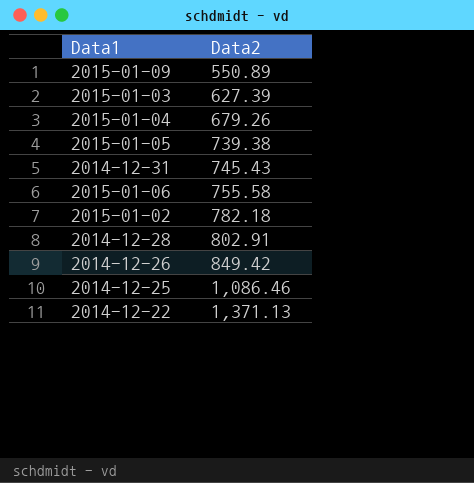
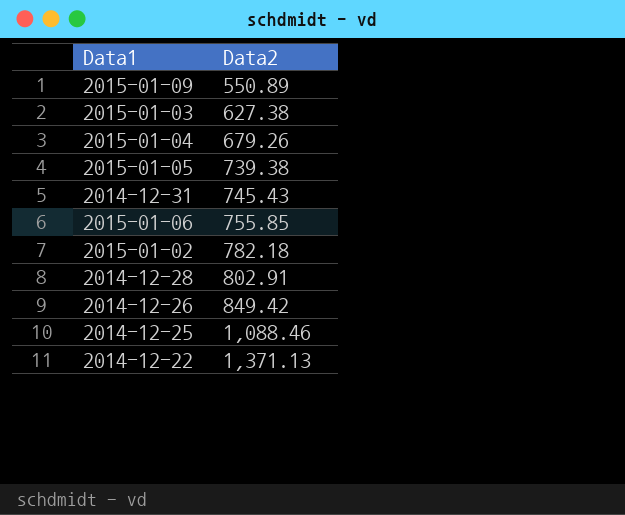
2015-01-03 | Data2: 627.39 -> 627.38
2015-01-06 | Data2: 755.58 -> 755.85
2014-12-25 | Data2: 1,086.46 -> 1,088.46

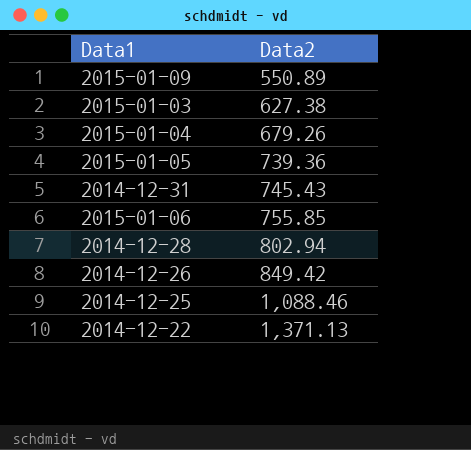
row 2015-01-02: 782.18 -> none
2015-01-05 | Data2: 739.38 -> 739.36
2014-12-28 | Data2: 802.91 -> 802.94

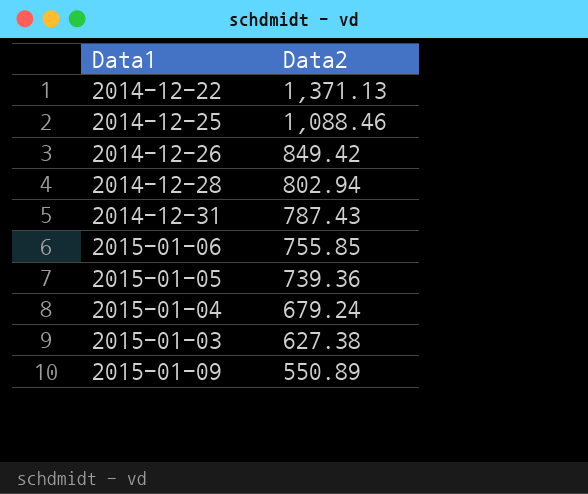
row order: Data2 ascending -> Data2 descending
2014-12-31 | Data2: 745.43 -> 787.43
2015-01-04 | Data2: 679.26 -> 679.24

